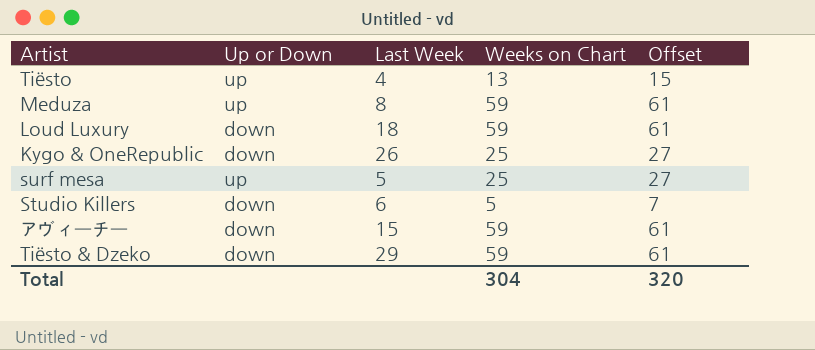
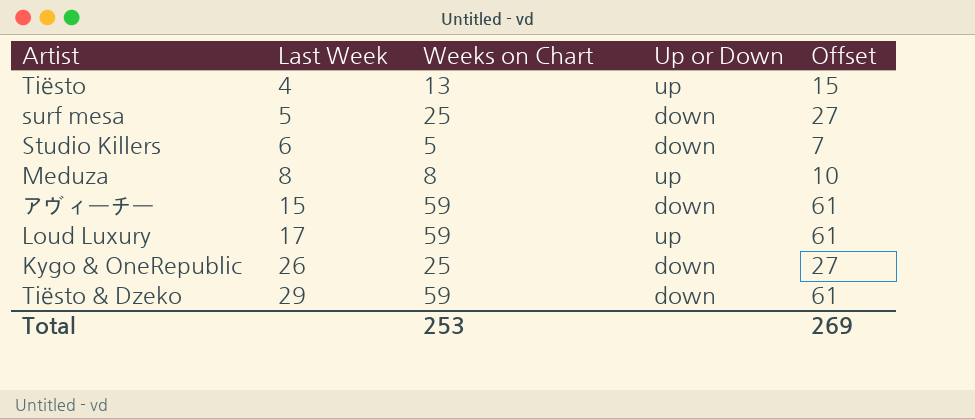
row order: none -> Last Week ascending
column Up or Down | position: 2 -> 4
surf mesa | Up or Down: up -> down
Meduza | Weeks on Chart: 59 -> 8
Meduza | Offset: 61 -> 10
Loud Luxury | Last Week: 18 -> 17
Loud Luxury | Up or Down: down -> up
Total | Weeks on Chart: 304 -> 253
Total | Offset: 320 -> 269

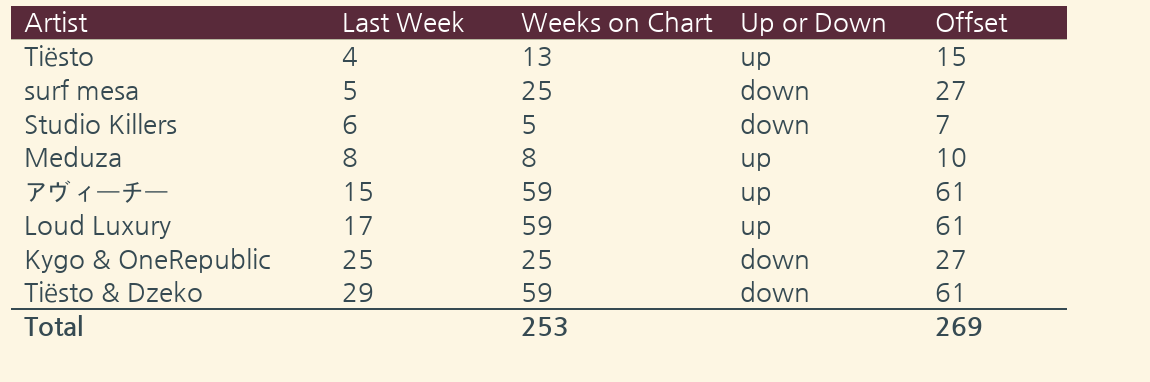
アヴィーチー | Up or Down: down -> up
Kygo & OneRepublic | Last Week: 26 -> 25

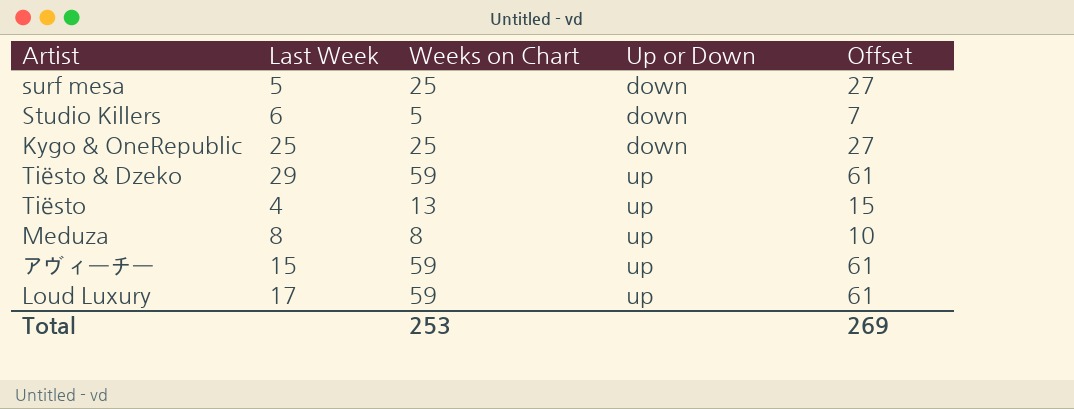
row order: Last Week ascending -> Up or Down ascending
Tiësto & Dzeko | Up or Down: down -> up

